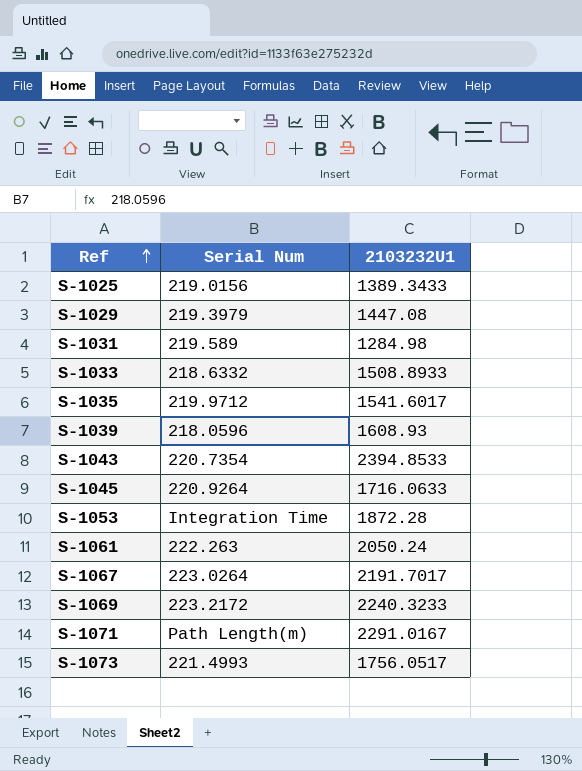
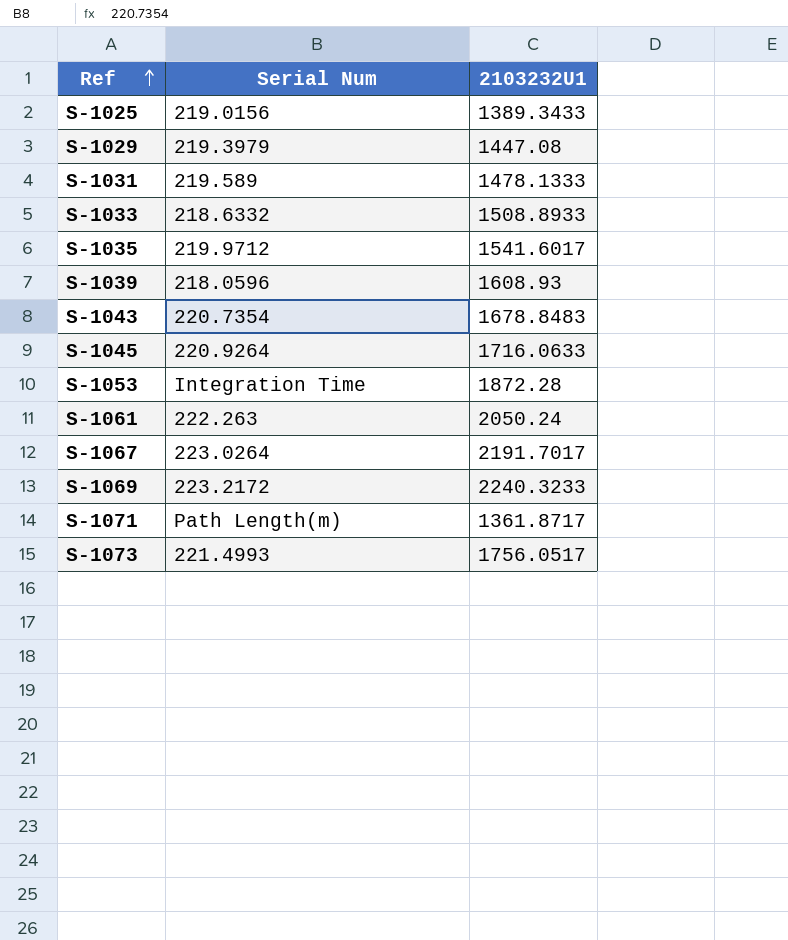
S-1031 | 2103232U1: 1284.98 -> 1478.1333
S-1043 | 2103232U1: 2394.8533 -> 1678.8483
S-1071 | 2103232U1: 2291.0167 -> 1361.8717

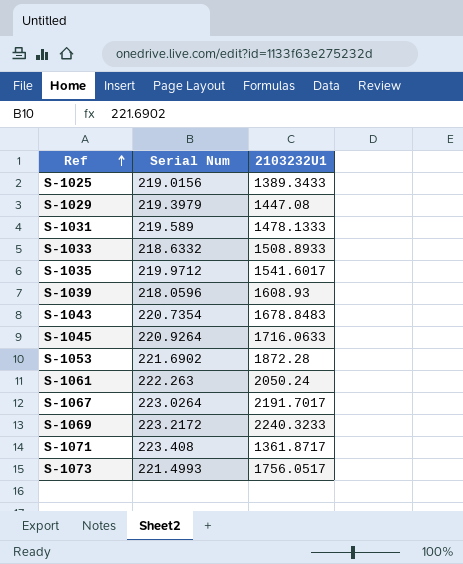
S-1053 | Serial Num: Integration Time -> 221.6902
S-1071 | Serial Num: Path Length(m) -> 223.408

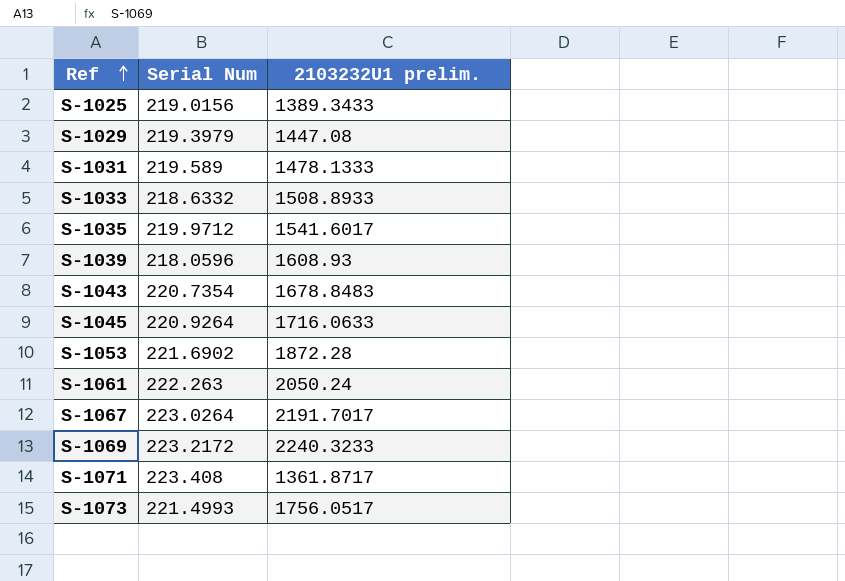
column name: 2103232U1 -> 2103232U1 prelim.

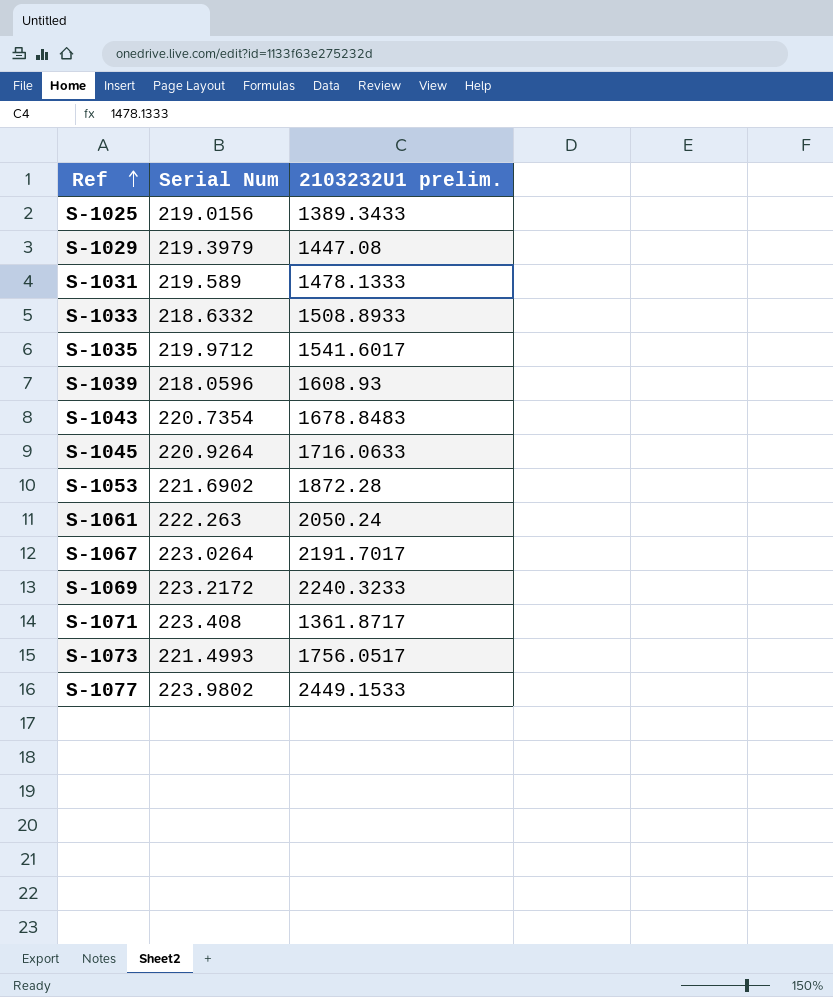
row S-1077: none -> 223.9802 | 2449.1533

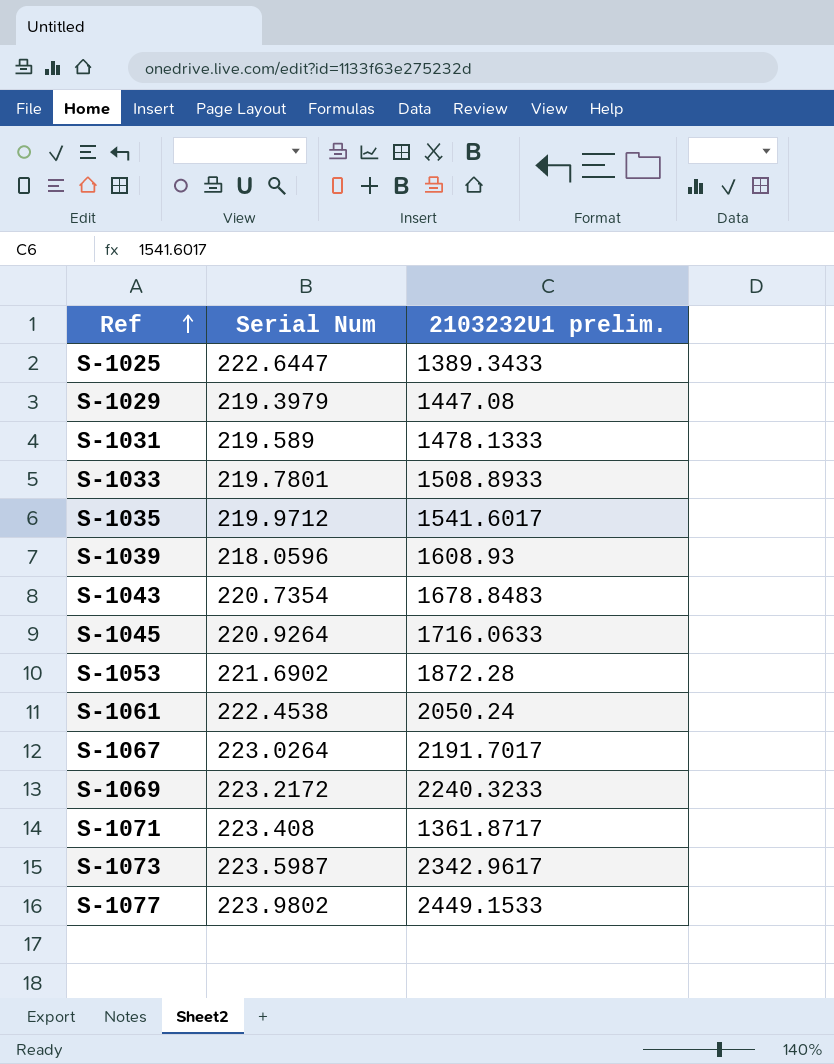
S-1025 | Serial Num: 219.0156 -> 222.6447
S-1033 | Serial Num: 218.6332 -> 219.7801
S-1061 | Serial Num: 222.263 -> 222.4538
S-1073 | Serial Num: 221.4993 -> 223.5987
S-1073 | 2103232U1 prelim.: 1756.0517 -> 2342.9617

